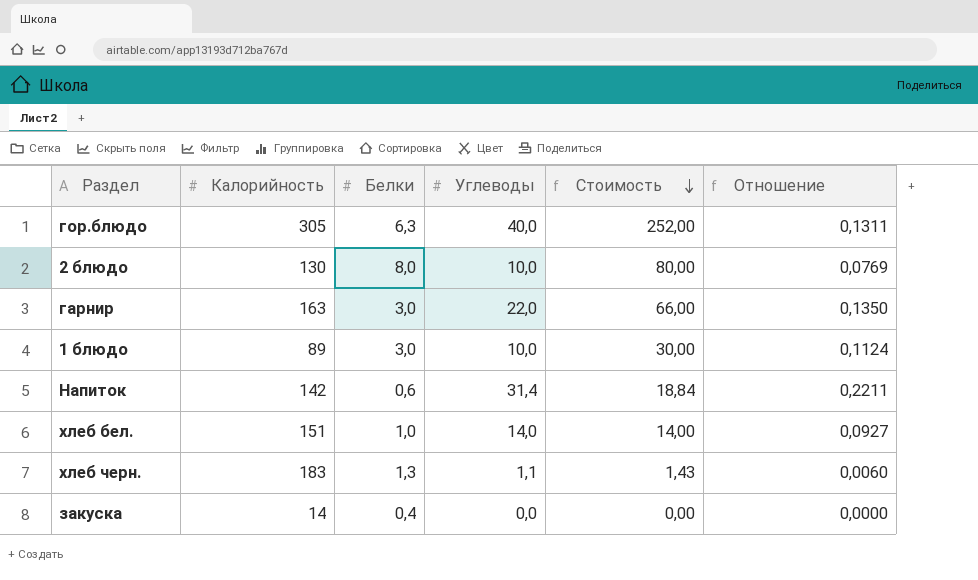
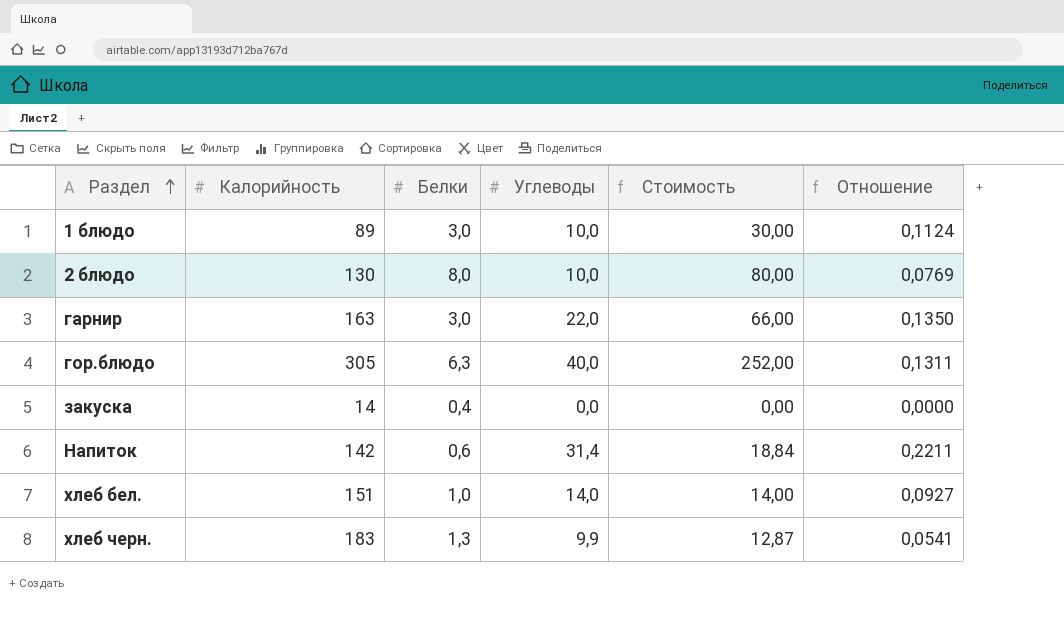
row order: Стоимость descending -> Раздел ascending
хлеб черн. | Углеводы: 1,1 -> 9,9
хлеб черн. | Стоимость: 1,43 -> 12,87
хлеб черн. | Отношение: 0,0060 -> 0,0541

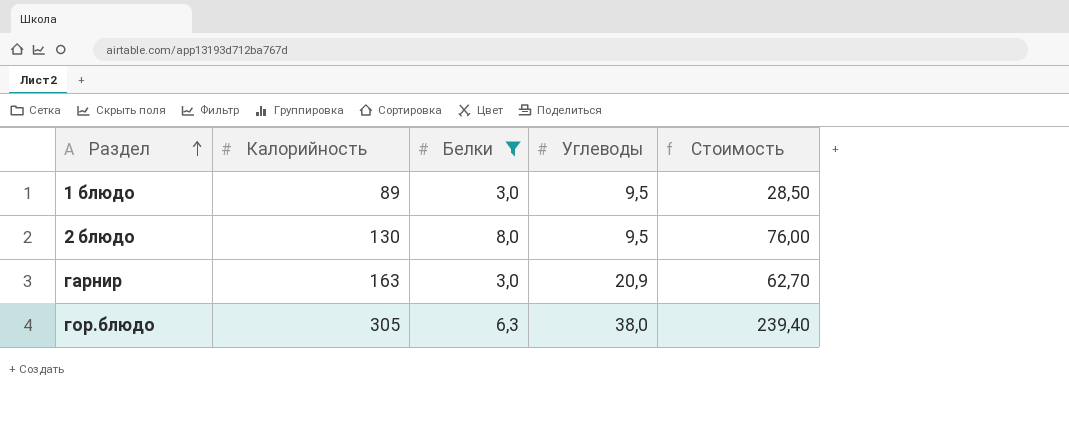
filter: none -> Белки >= 3,0
column Отношение | formula: [Углеводы] / [Калорийность] -> none
1 блюдо | Углеводы: 10,0 -> 9,5
1 блюдо | Стоимость: 30,00 -> 28,50
2 блюдо | Углеводы: 10,0 -> 9,5
2 блюдо | Стоимость: 80,00 -> 76,00
гарнир | Углеводы: 22,0 -> 20,9
гарнир | Стоимость: 66,00 -> 62,70
гор.блюдо | Углеводы: 40,0 -> 38,0
гор.блюдо | Стоимость: 252,00 -> 239,40

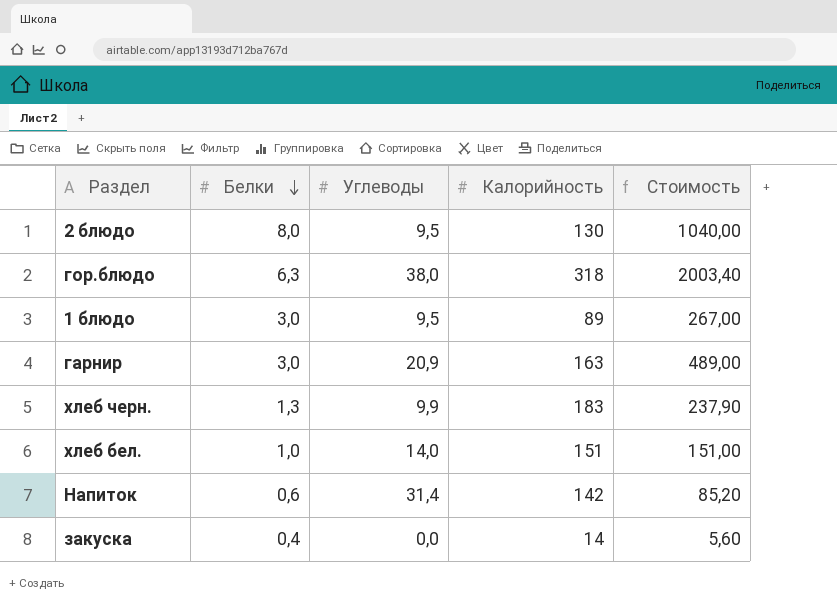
filter: Белки >= 3,0 -> none
row order: Раздел ascending -> Белки descending
column Калорийность | position: 2 -> 4
column Стоимость | formula: [Белки] * [Углеводы] -> [Белки] * [Калорийность]
гор.блюдо | Калорийность: 305 -> 318

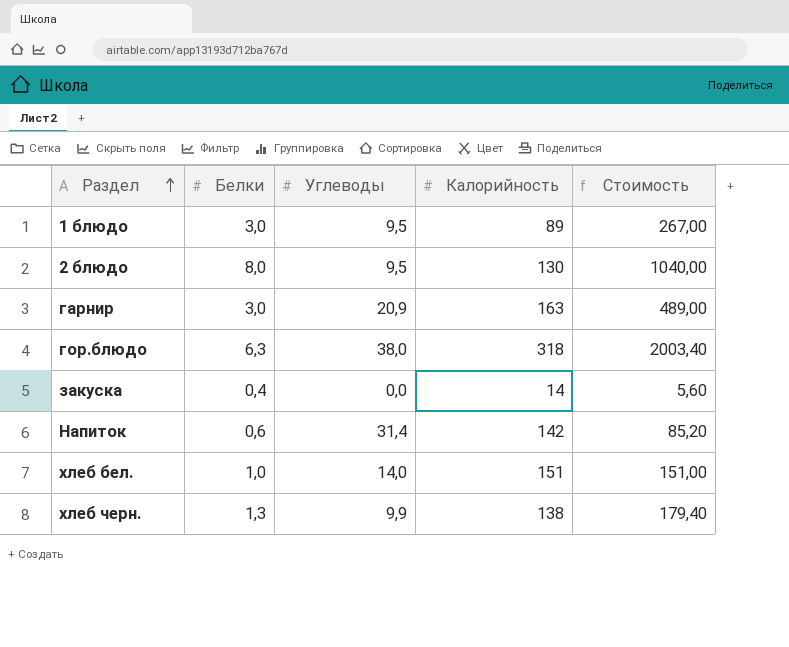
row order: Белки descending -> Раздел ascending
хлеб черн. | Калорийность: 183 -> 138
хлеб черн. | Стоимость: 237,90 -> 179,40

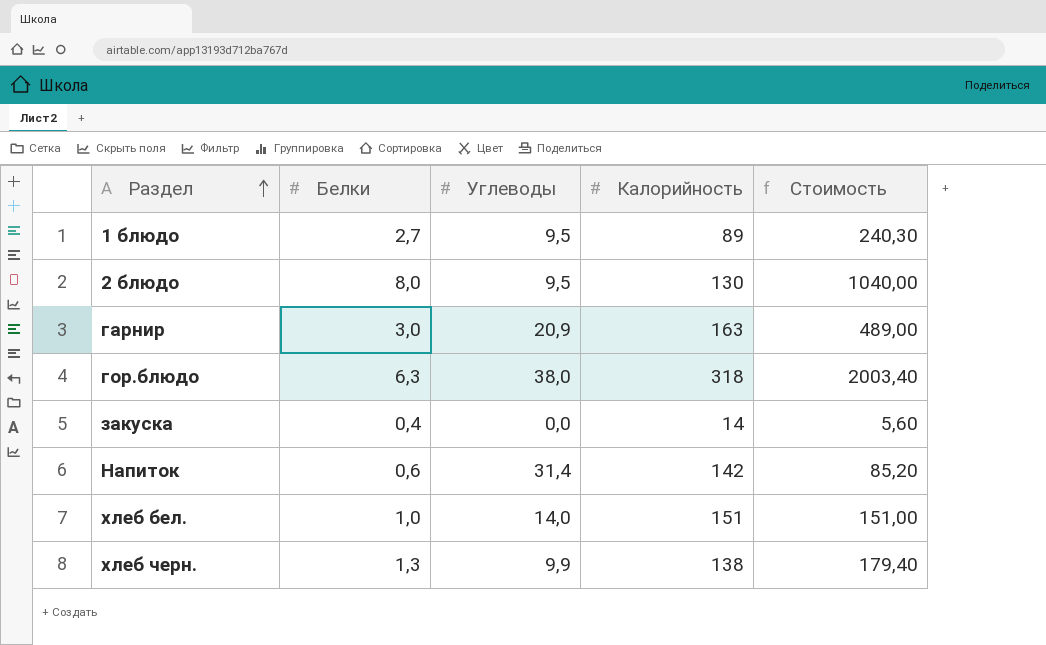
1 блюдо | Белки: 3,0 -> 2,7
1 блюдо | Стоимость: 267,00 -> 240,30

